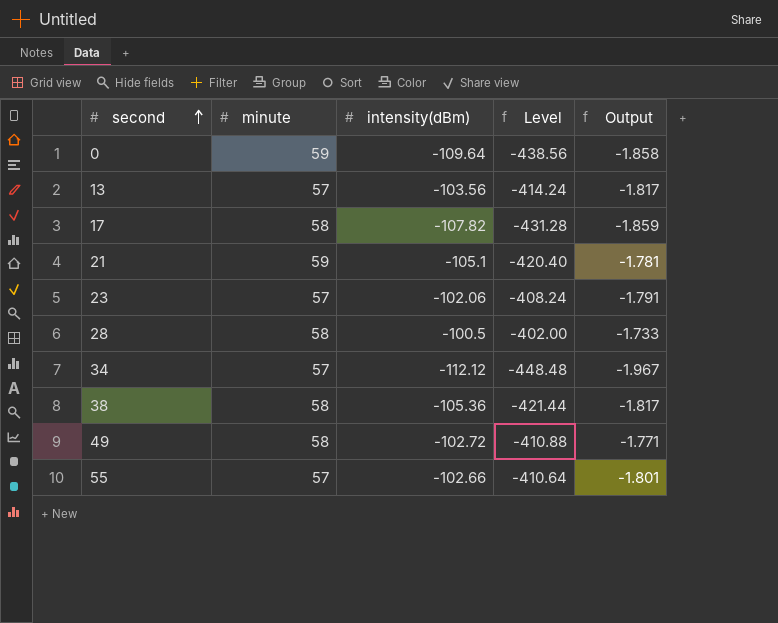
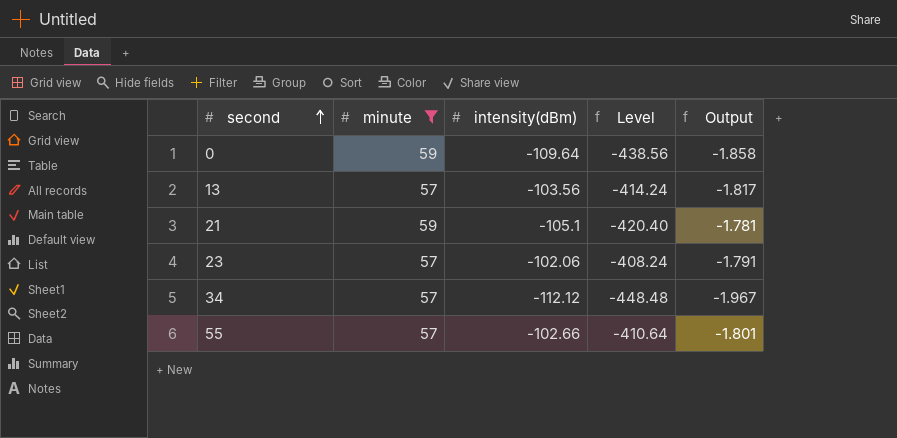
filter: none -> minute != 58

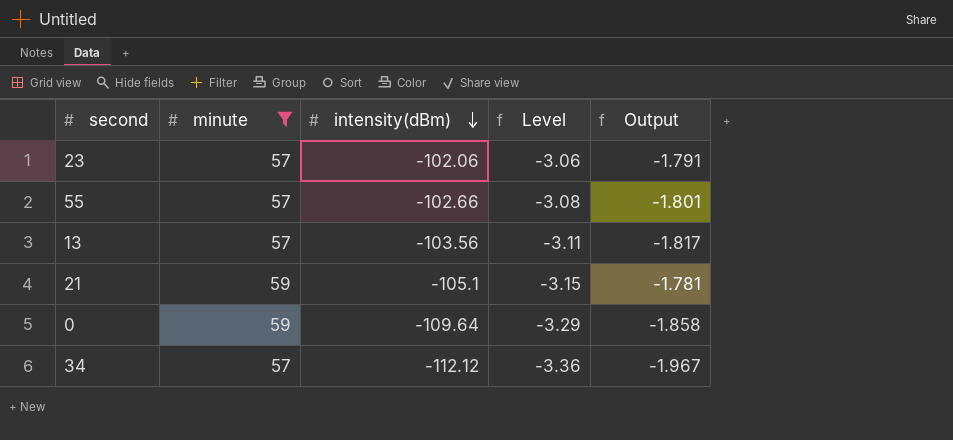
row order: second ascending -> intensity(dBm) descending
column Level | formula: [intensity(dBm)] * 4 -> [intensity(dBm)] * 0.03

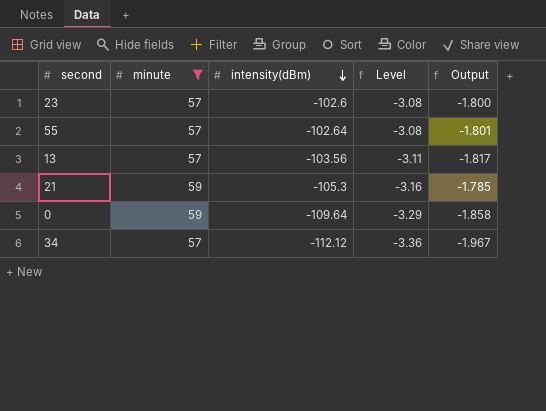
23 | intensity(dBm): -102.06 -> -102.6
23 | Level: -3.06 -> -3.08
23 | Output: -1.791 -> -1.800
55 | intensity(dBm): -102.66 -> -102.64
21 | intensity(dBm): -105.1 -> -105.3
21 | Level: -3.15 -> -3.16
21 | Output: -1.781 -> -1.785

